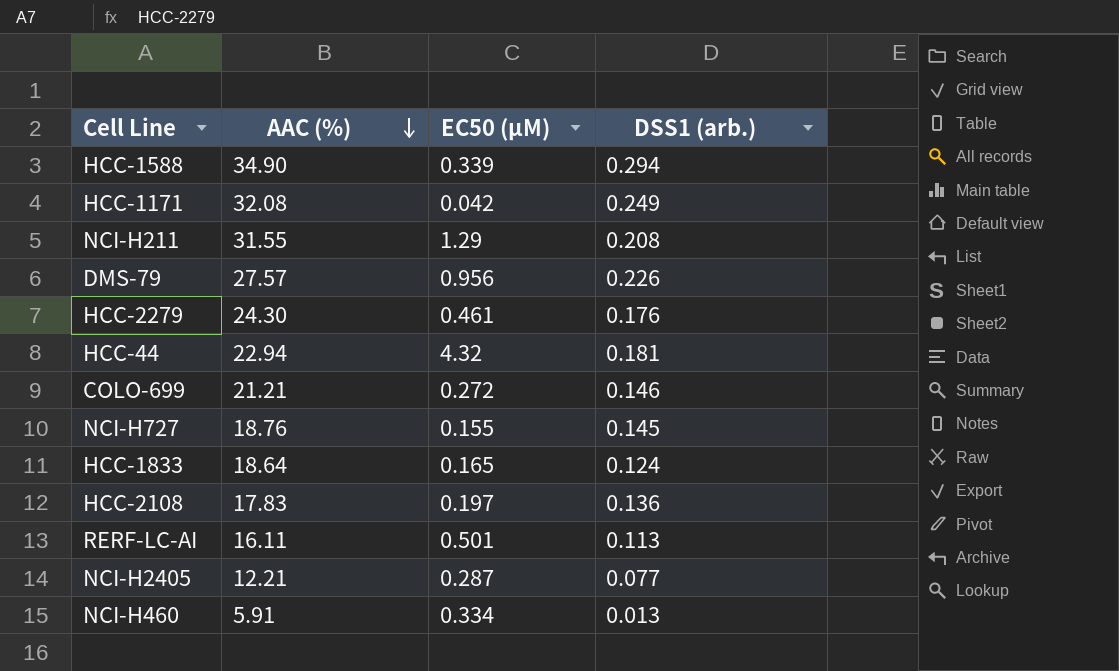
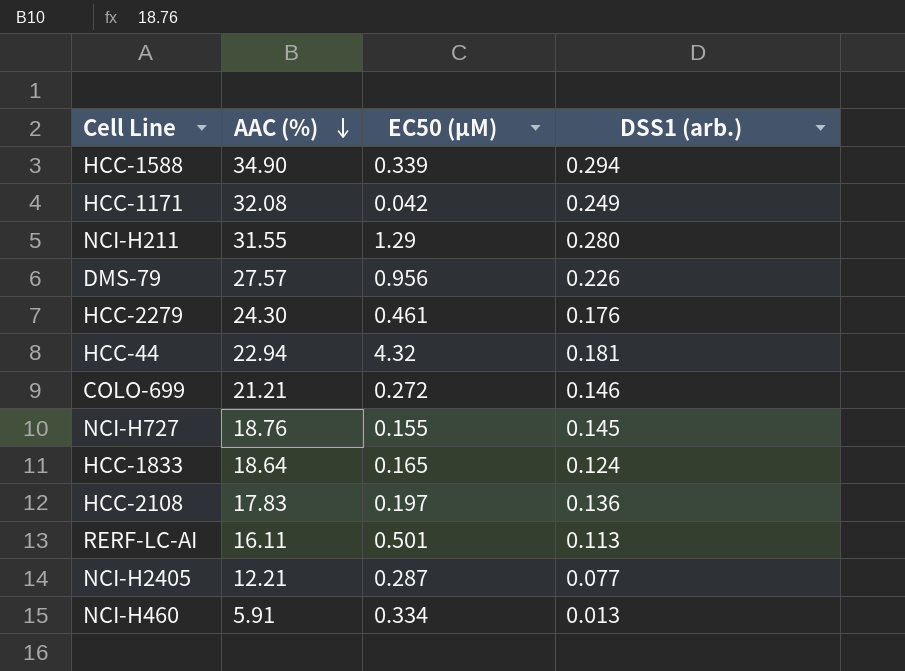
NCI-H211 | DSS1 (arb.): 0.208 -> 0.280

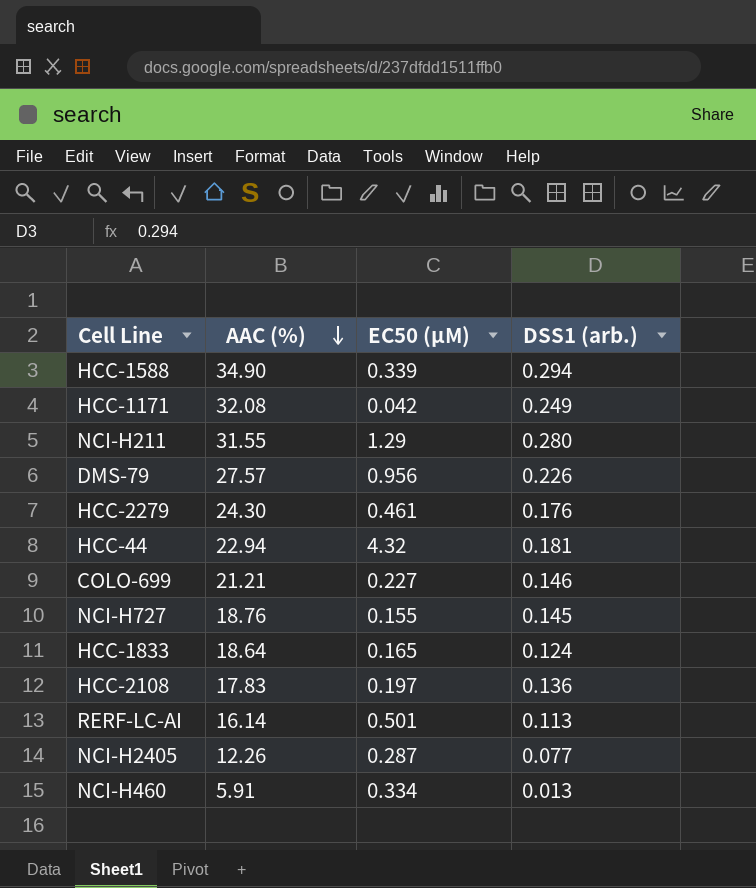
COLO-699 | EC50 (µM): 0.272 -> 0.227
RERF-LC-AI | AAC (%): 16.11 -> 16.14
NCI-H2405 | AAC (%): 12.21 -> 12.26

